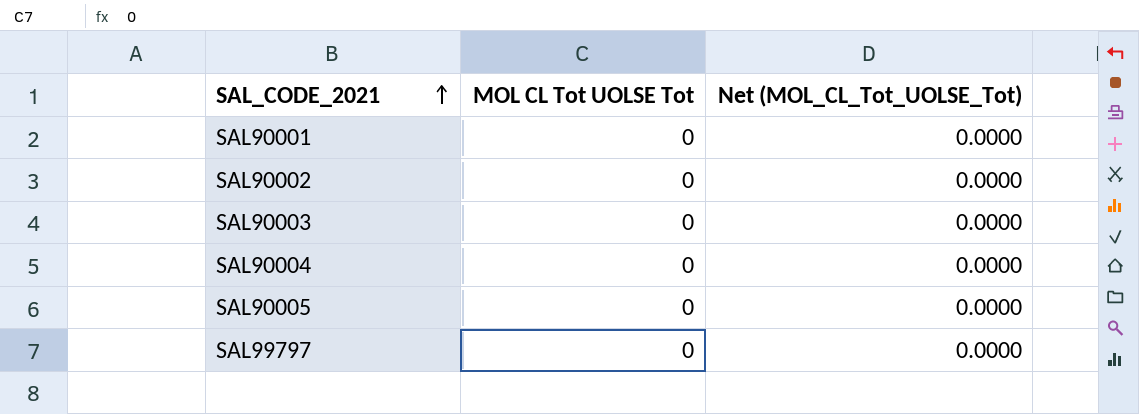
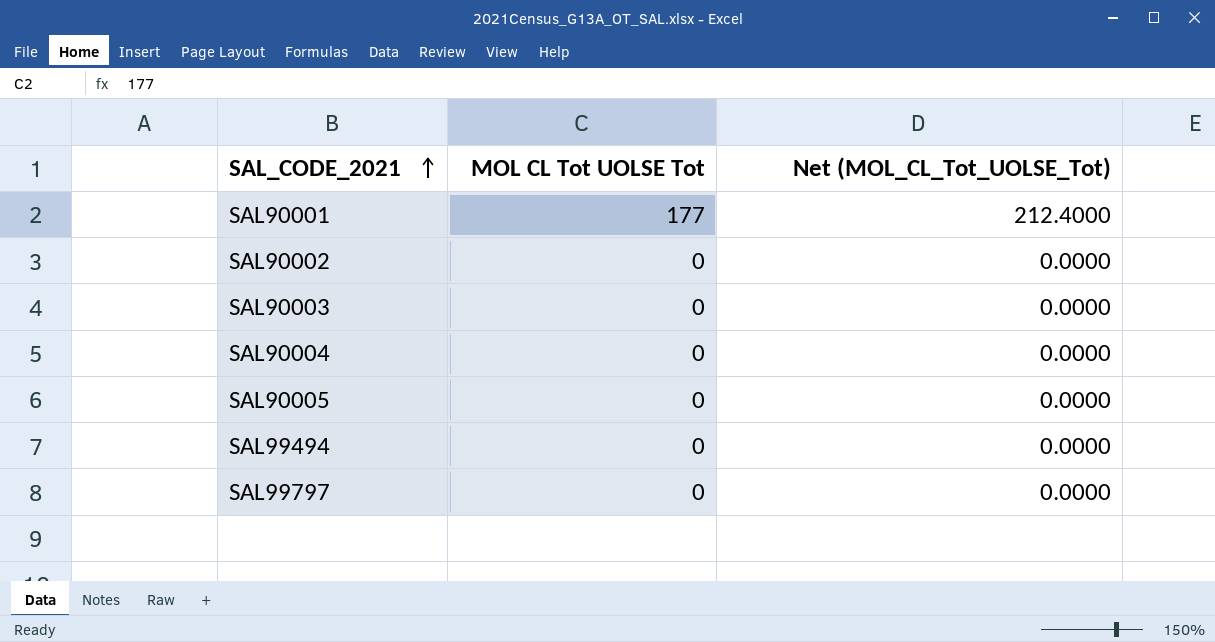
SAL90001 | MOL CL Tot UOLSE Tot: 0 -> 177
SAL90001 | Net (MOL_CL_Tot_UOLSE_Tot): 0.0000 -> 212.4000
row SAL99494: none -> 0 | 0.0000

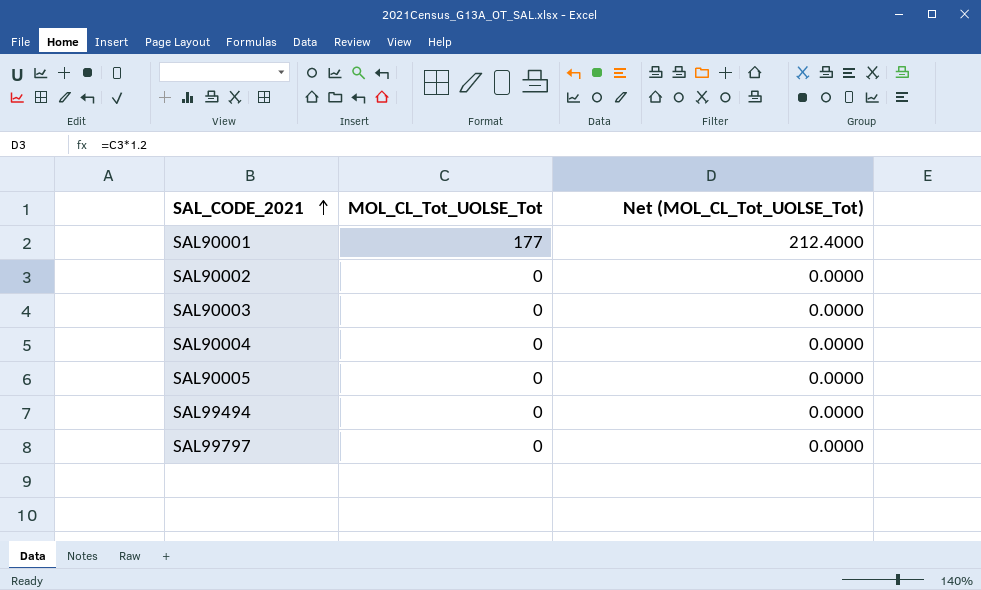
column name: MOL CL Tot UOLSE Tot -> MOL_CL_Tot_UOLSE_Tot

